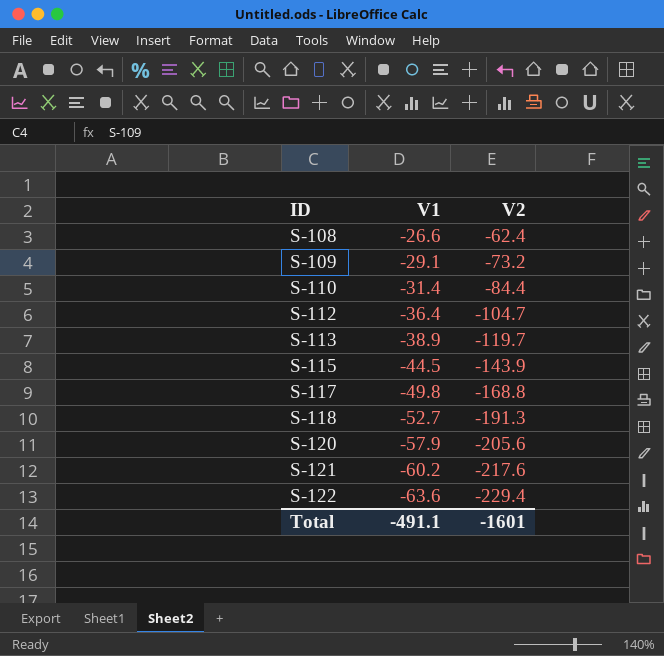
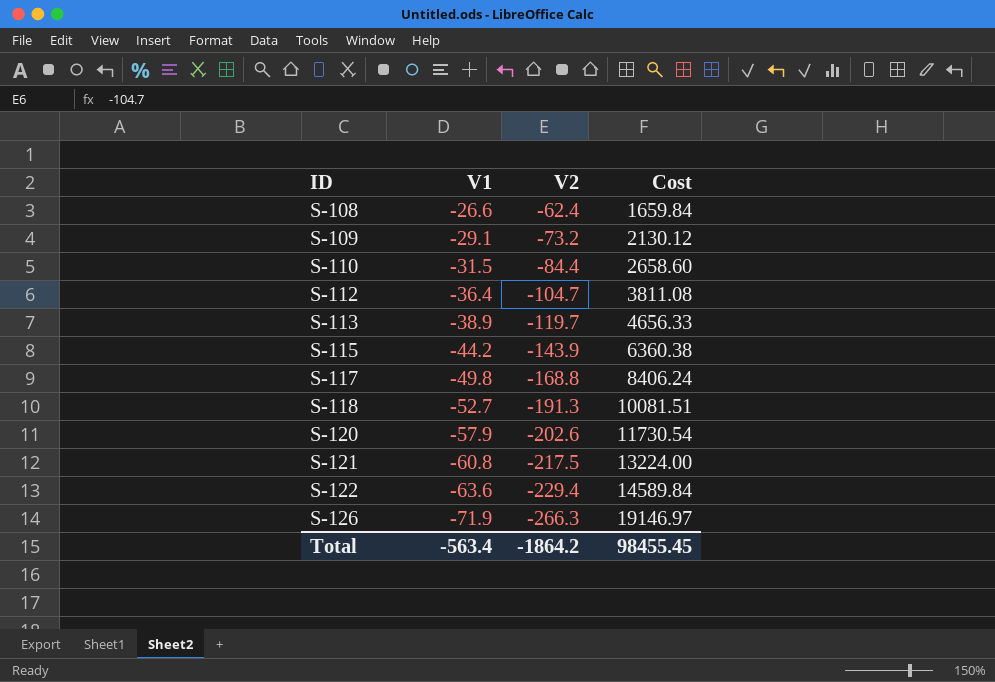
column Cost | formula: none -> [V1] * [V2]
S-110 | V1: -31.4 -> -31.5
S-115 | V1: -44.5 -> -44.2
S-120 | V2: -205.6 -> -202.6
S-121 | V1: -60.2 -> -60.8
S-121 | V2: -217.6 -> -217.5
row S-126: none -> -71.9 | -266.3 | 19146.97
Total | V1: -491.1 -> -563.4
Total | V2: -1601 -> -1864.2

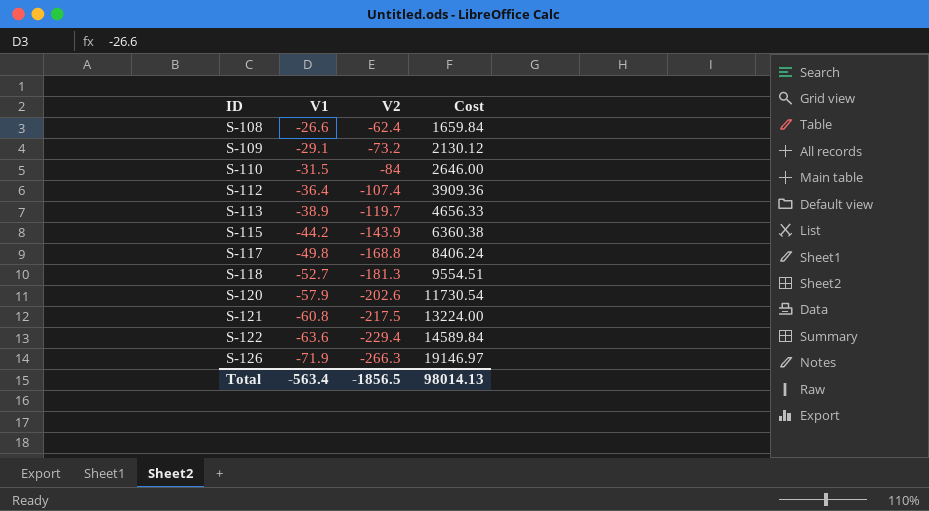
S-110 | V2: -84.4 -> -84
S-110 | Cost: 2658.60 -> 2646.00
S-112 | V2: -104.7 -> -107.4
S-112 | Cost: 3811.08 -> 3909.36
S-118 | V2: -191.3 -> -181.3
S-118 | Cost: 10081.51 -> 9554.51
Total | V2: -1864.2 -> -1856.5
Total | Cost: 98455.45 -> 98014.13

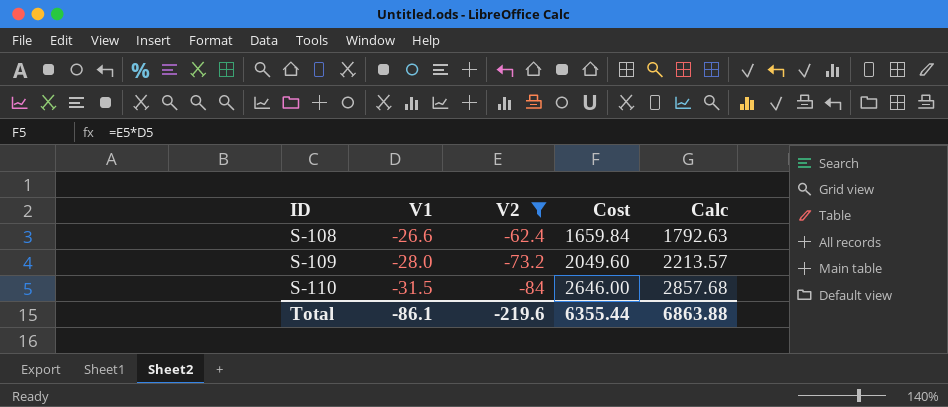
filter: none -> V2 >= -84
column Calc | formula: none -> [Cost] * 1.08
S-109 | V1: -29.1 -> -28.0
S-109 | Cost: 2130.12 -> 2049.60
Total | V1: -563.4 -> -86.1
Total | V2: -1856.5 -> -219.6
Total | Cost: 98014.13 -> 6355.44

